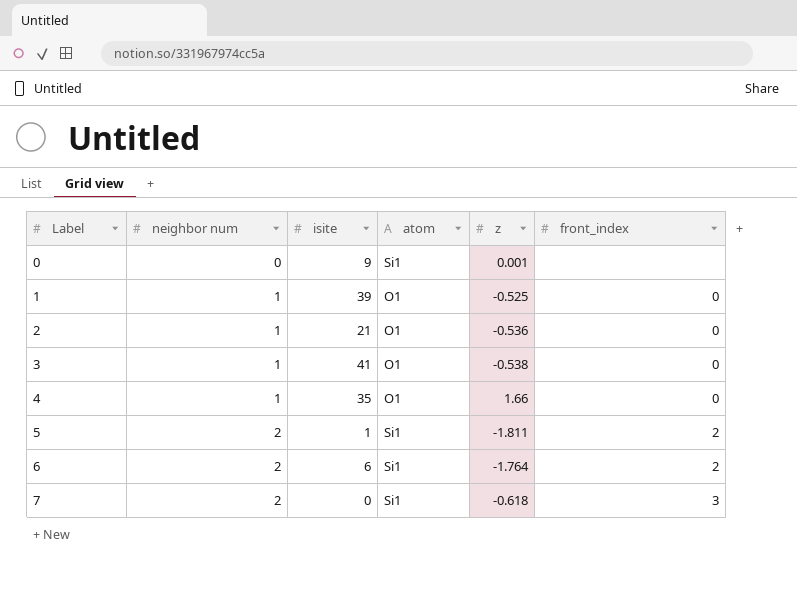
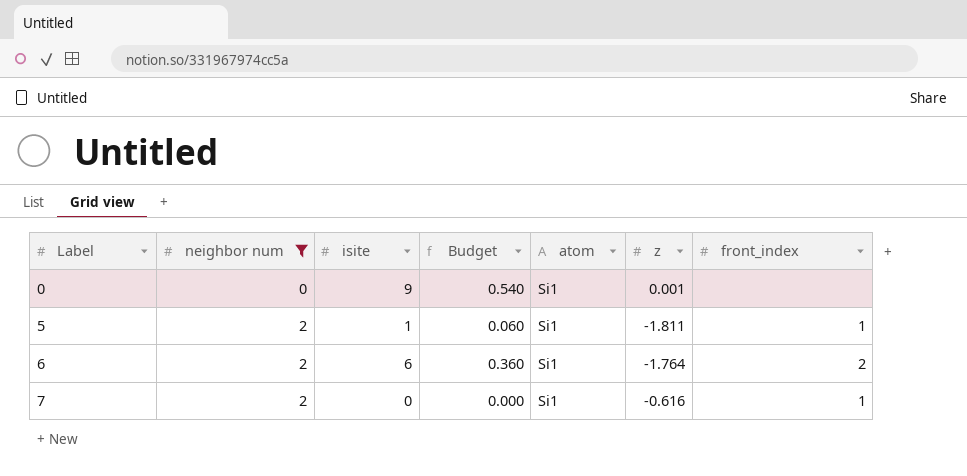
filter: none -> neighbor num != 1
column Budget | formula: none -> [isite] * 0.06
5 | front_index: 2 -> 1
7 | z: -0.618 -> -0.616
7 | front_index: 3 -> 1

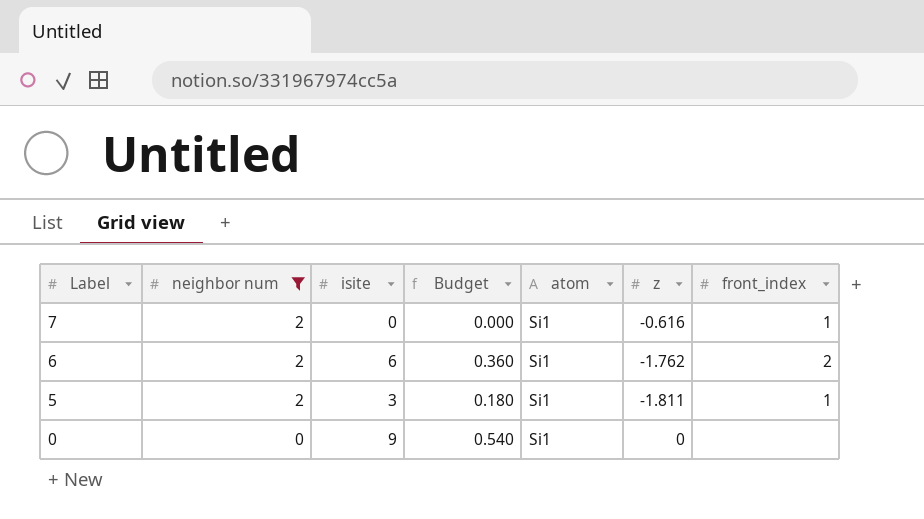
row order: Label ascending -> Label descending
6 | z: -1.764 -> -1.762
5 | isite: 1 -> 3
5 | Budget: 0.060 -> 0.180
0 | z: 0.001 -> 0

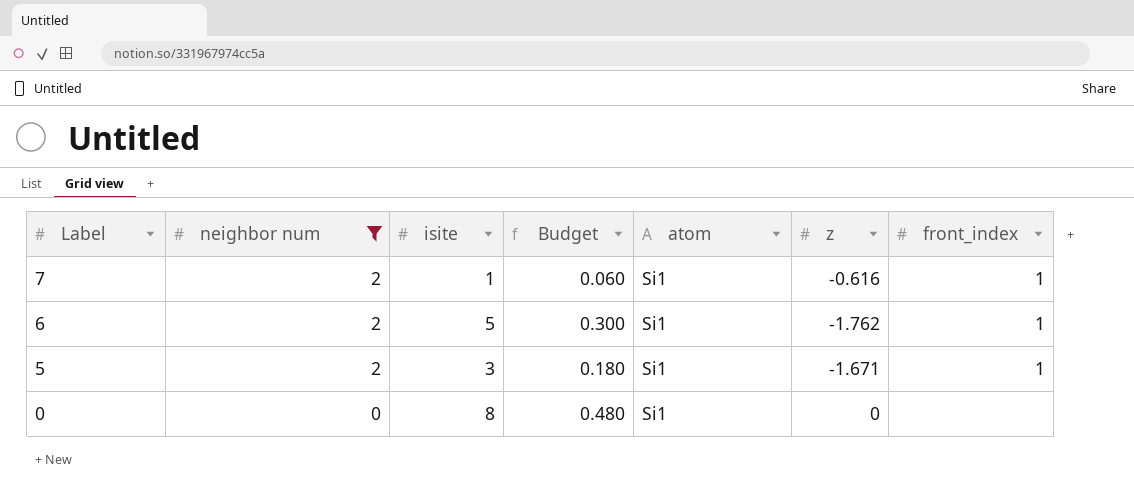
7 | isite: 0 -> 1
7 | Budget: 0.000 -> 0.060
6 | isite: 6 -> 5
6 | Budget: 0.360 -> 0.300
6 | front_index: 2 -> 1
5 | z: -1.811 -> -1.671
0 | isite: 9 -> 8
0 | Budget: 0.540 -> 0.480

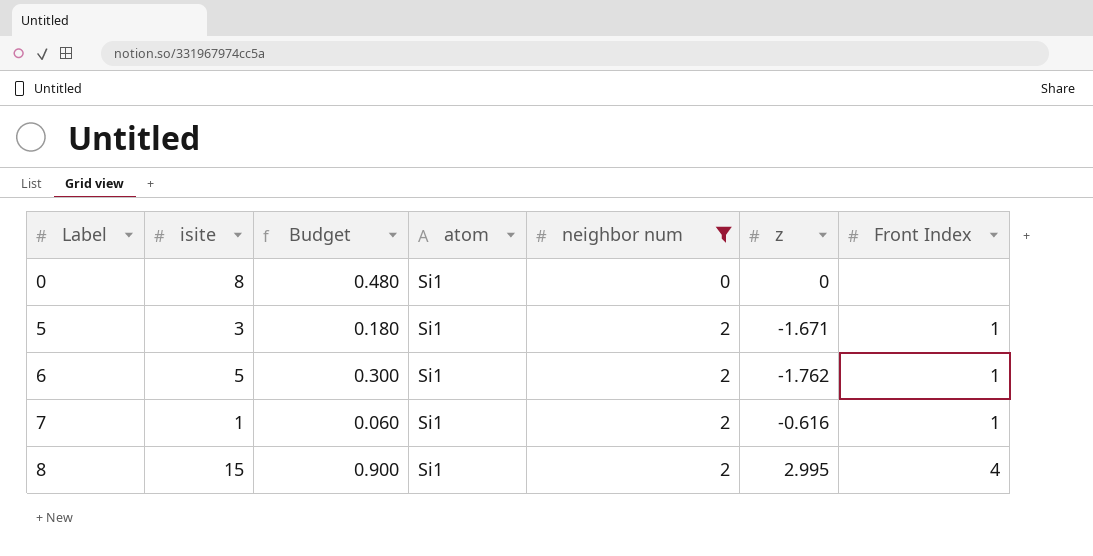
row order: Label descending -> Label ascending
column neighbor num | position: 2 -> 5
column name: front_index -> Front Index
row 8: none -> 15 | 0.900 | Si1 | 2 | 2.995 | 4

